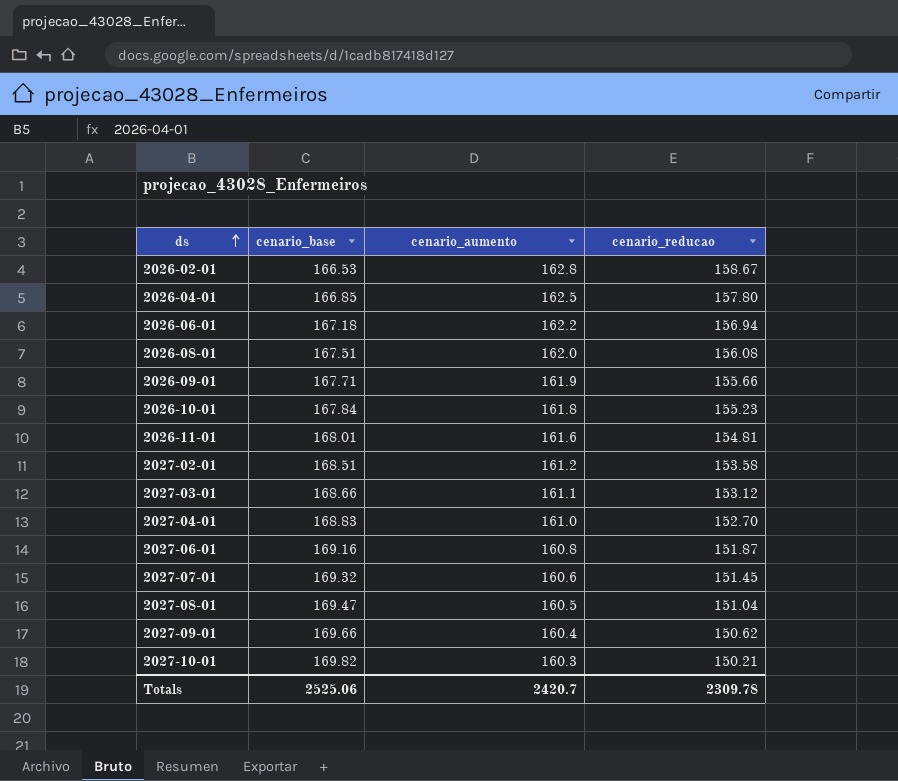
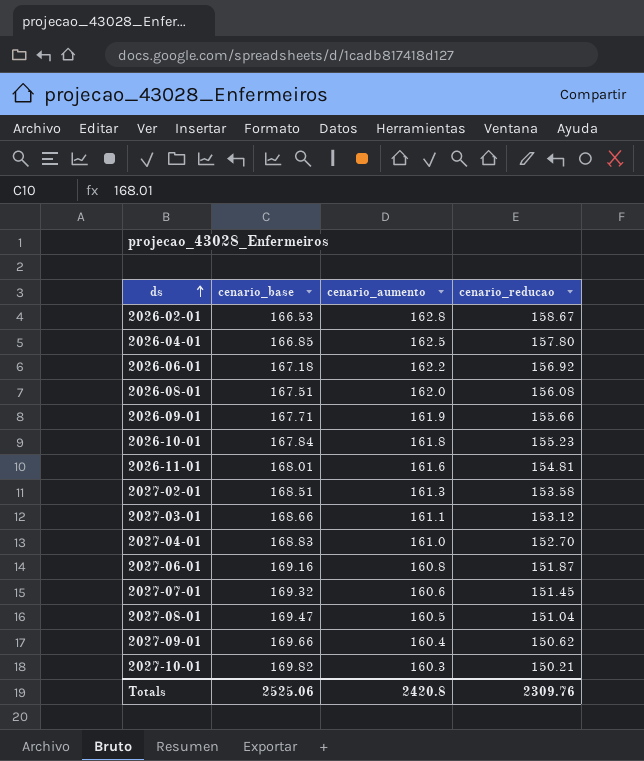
2026-06-01 | cenario_reducao: 156.94 -> 156.92
2027-02-01 | cenario_aumento: 161.2 -> 161.3
Totals | cenario_aumento: 2420.7 -> 2420.8
Totals | cenario_reducao: 2309.78 -> 2309.76

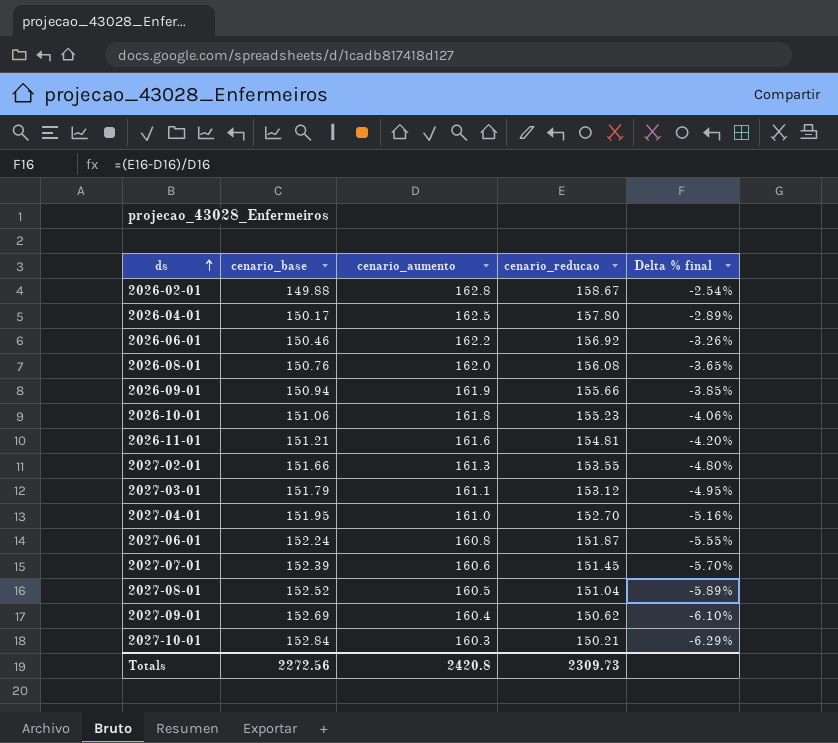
column Delta % final | formula: none -> ([cenario_reducao] - [cenario_aumento]) / [cenario_aumento]
2026-02-01 | cenario_base: 166.53 -> 149.88
2026-04-01 | cenario_base: 166.85 -> 150.17
2026-06-01 | cenario_base: 167.18 -> 150.46
2026-08-01 | cenario_base: 167.51 -> 150.76
2026-09-01 | cenario_base: 167.71 -> 150.94
2026-10-01 | cenario_base: 167.84 -> 151.06
2026-11-01 | cenario_base: 168.01 -> 151.21
2027-02-01 | cenario_base: 168.51 -> 151.66
2027-02-01 | cenario_reducao: 153.58 -> 153.55
2027-03-01 | cenario_base: 168.66 -> 151.79
2027-04-01 | cenario_base: 168.83 -> 151.95
2027-06-01 | cenario_base: 169.16 -> 152.24
2027-07-01 | cenario_base: 169.32 -> 152.39
2027-08-01 | cenario_base: 169.47 -> 152.52
2027-09-01 | cenario_base: 169.66 -> 152.69
2027-10-01 | cenario_base: 169.82 -> 152.84
Totals | cenario_base: 2525.06 -> 2272.56
Totals | cenario_reducao: 2309.76 -> 2309.73

